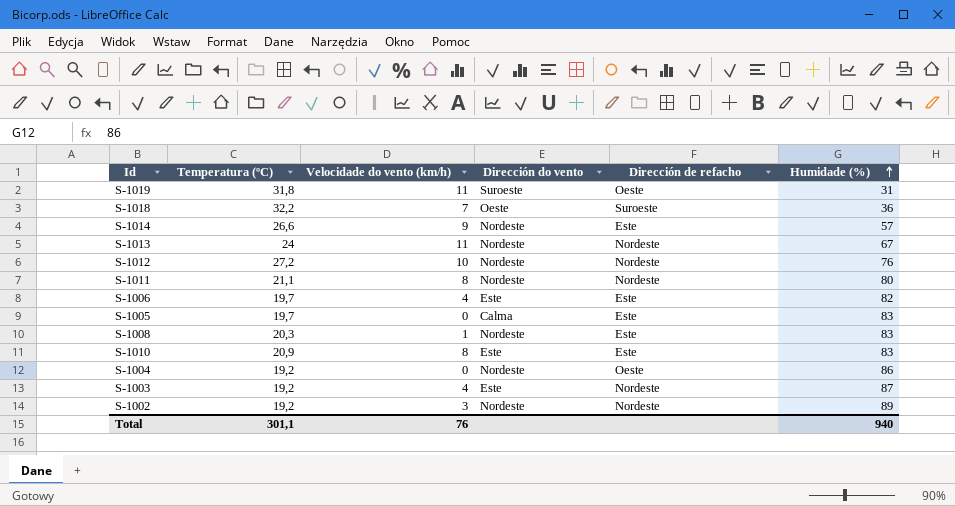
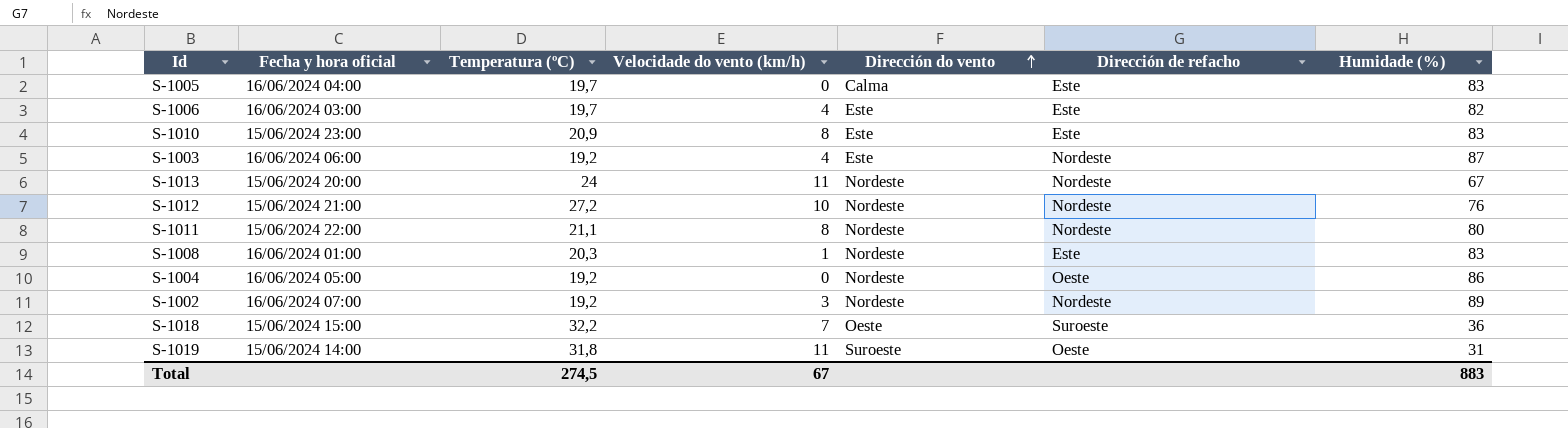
row order: Humidade (%) ascending -> Dirección do vento ascending
column Fecha y hora oficial | position: none -> 2
row S-1014: 26,6 | 9 | Nordeste | Este | 57 -> none
Total | Temperatura (ºC): 301,1 -> 274,5
Total | Velocidade do vento (km/h): 76 -> 67
Total | Humidade (%): 940 -> 883

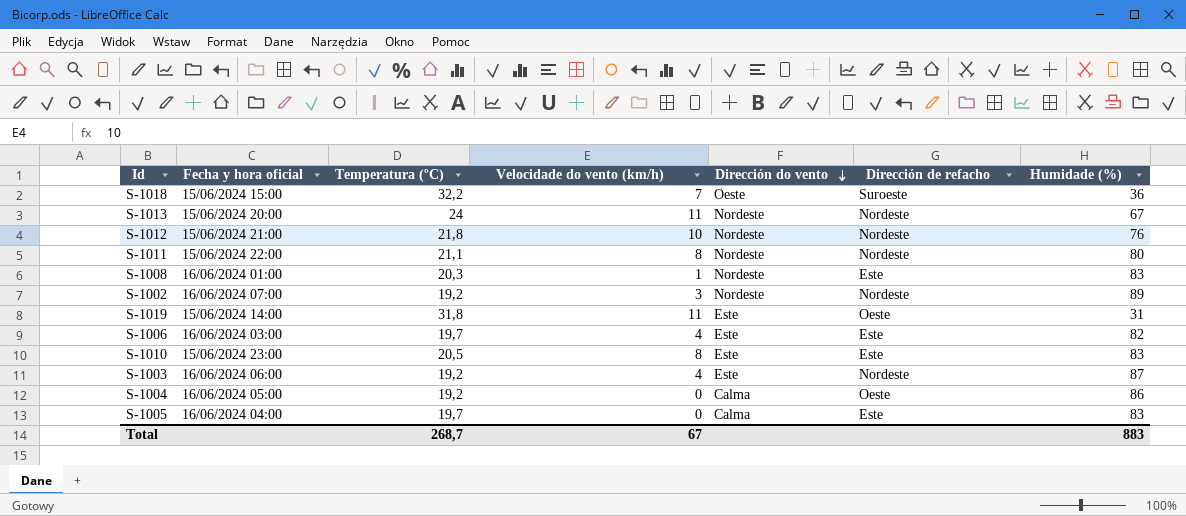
row order: Dirección do vento ascending -> Dirección do vento descending
S-1012 | Temperatura (ºC): 27,2 -> 21,8
S-1019 | Dirección do vento: Suroeste -> Este
S-1010 | Temperatura (ºC): 20,9 -> 20,5
S-1004 | Dirección do vento: Nordeste -> Calma
Total | Temperatura (ºC): 274,5 -> 268,7

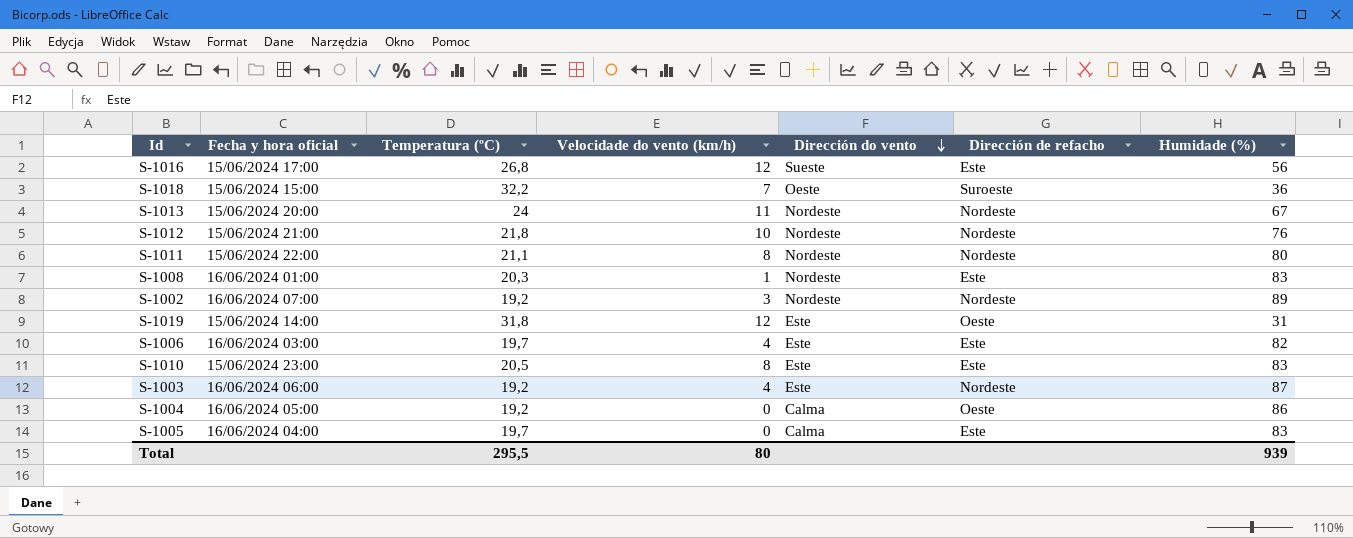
row S-1016: none -> 15/06/2024 17:00 | 26,8 | 12 | Sueste | Este | 56
S-1019 | Velocidade do vento (km/h): 11 -> 12
Total | Temperatura (ºC): 268,7 -> 295,5
Total | Velocidade do vento (km/h): 67 -> 80
Total | Humidade (%): 883 -> 939

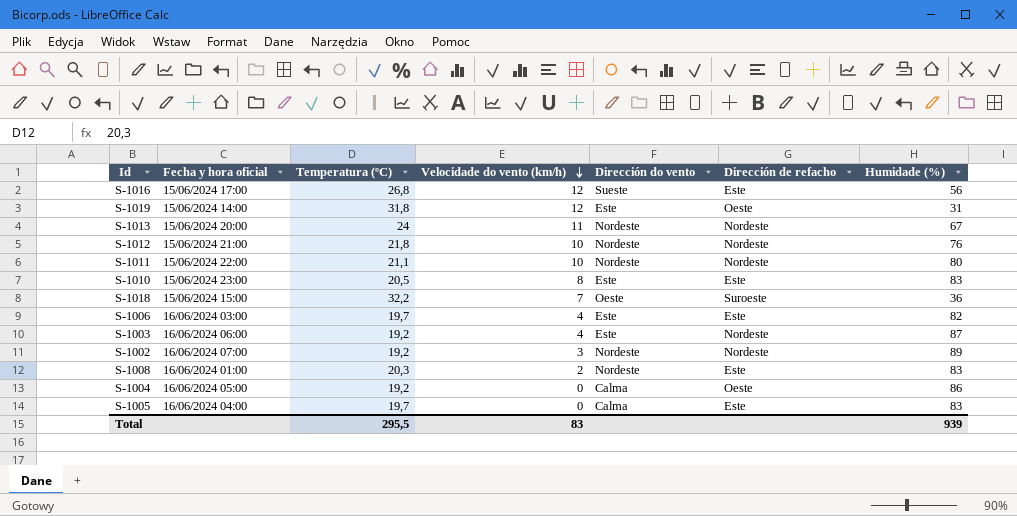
row order: Dirección do vento descending -> Velocidade do vento (km/h) descending
S-1011 | Velocidade do vento (km/h): 8 -> 10
S-1008 | Velocidade do vento (km/h): 1 -> 2
Total | Velocidade do vento (km/h): 80 -> 83

